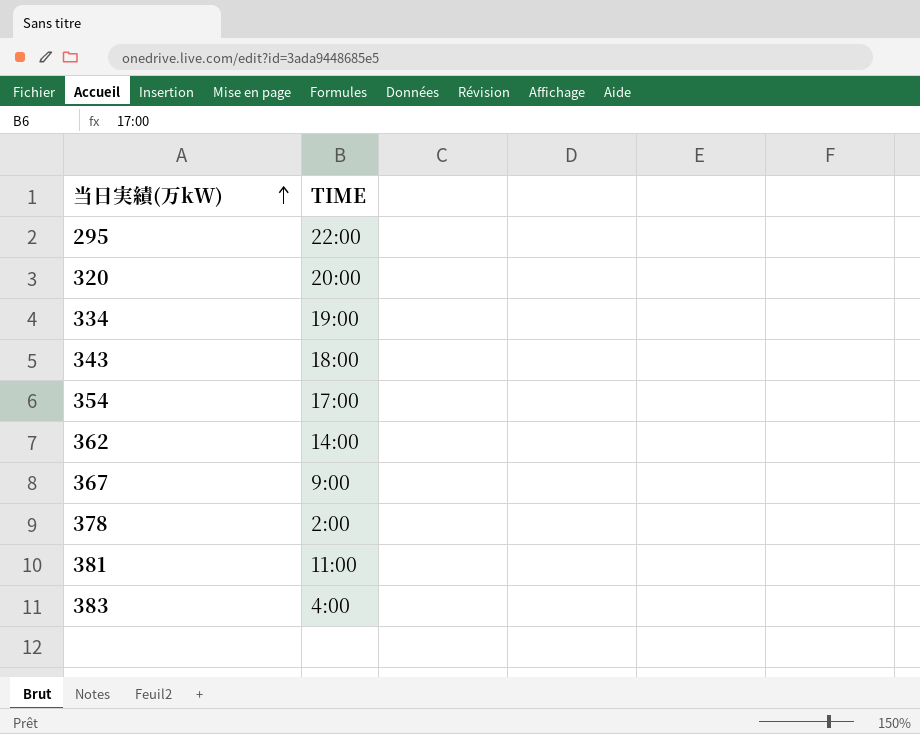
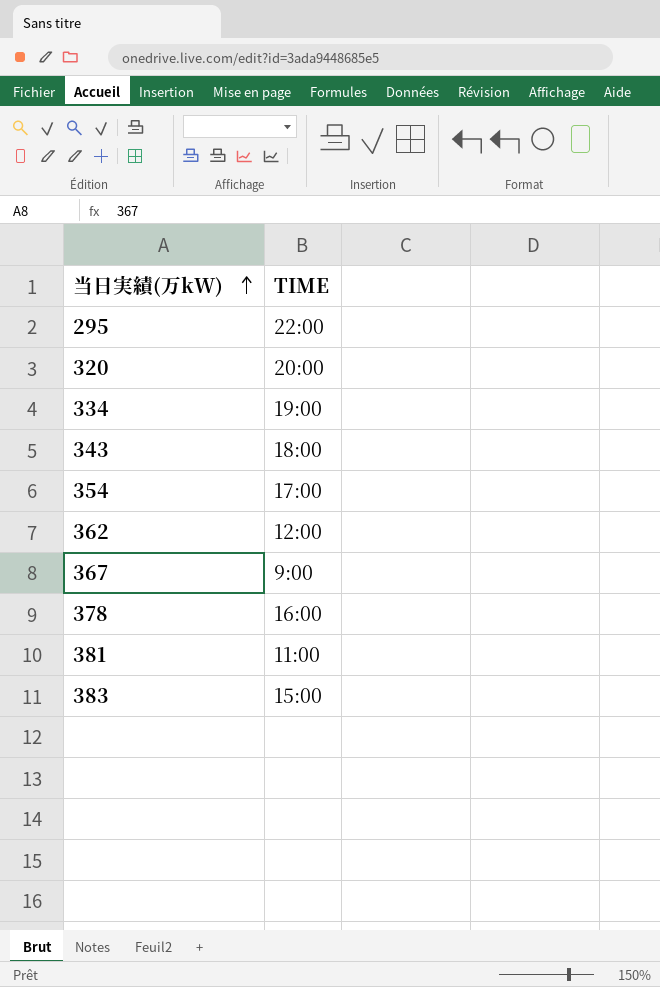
362 | TIME: 14:00 -> 12:00
378 | TIME: 2:00 -> 16:00
383 | TIME: 4:00 -> 15:00

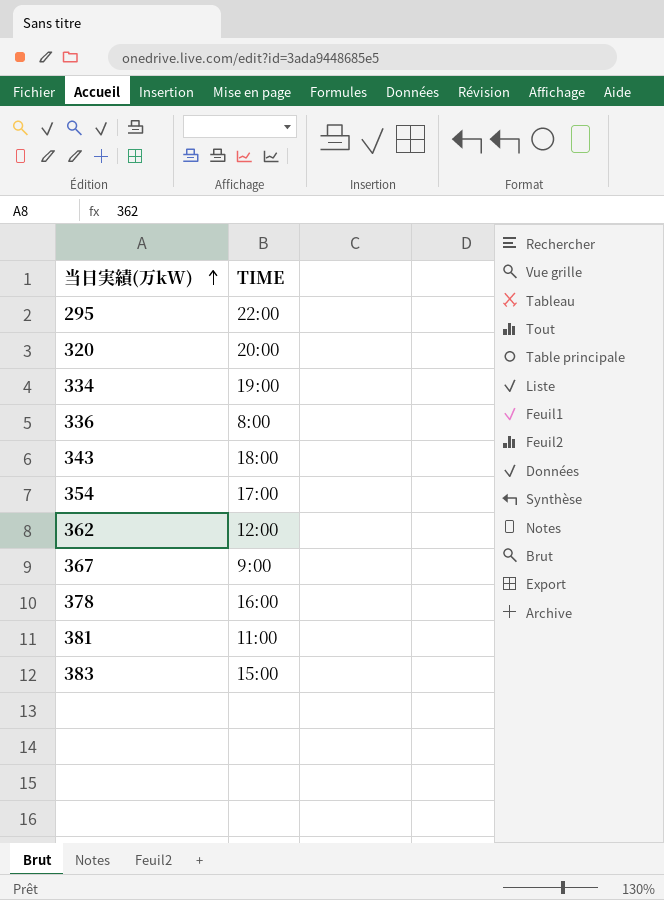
row 336: none -> 8:00

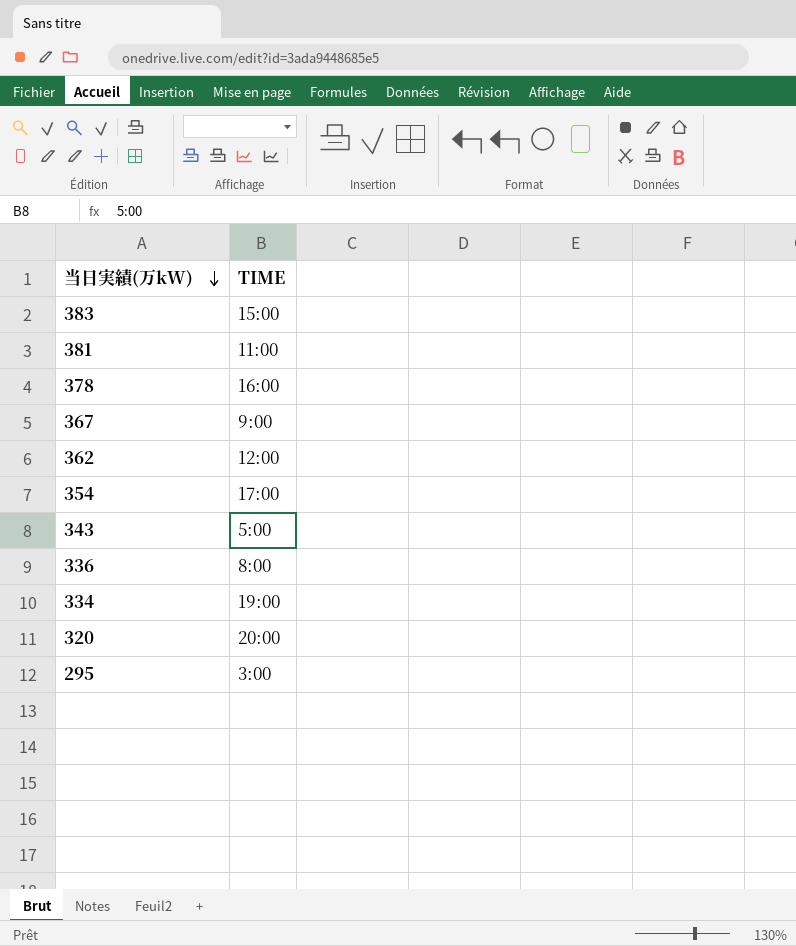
row order: 当日実績(万kW) ascending -> 当日実績(万kW) descending
343 | TIME: 18:00 -> 5:00
295 | TIME: 22:00 -> 3:00

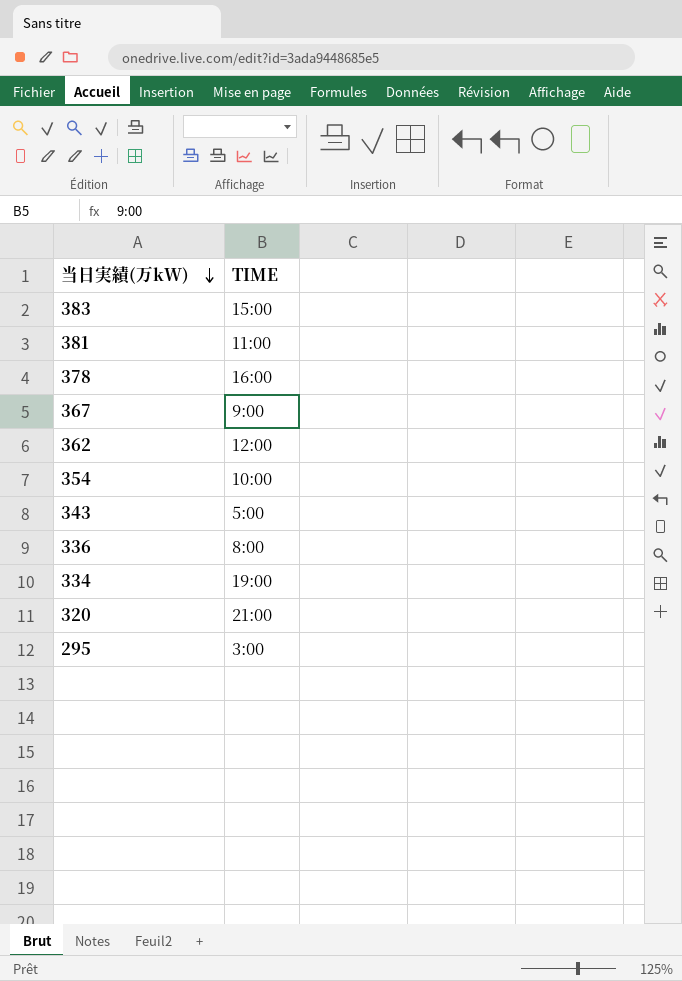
354 | TIME: 17:00 -> 10:00
320 | TIME: 20:00 -> 21:00

